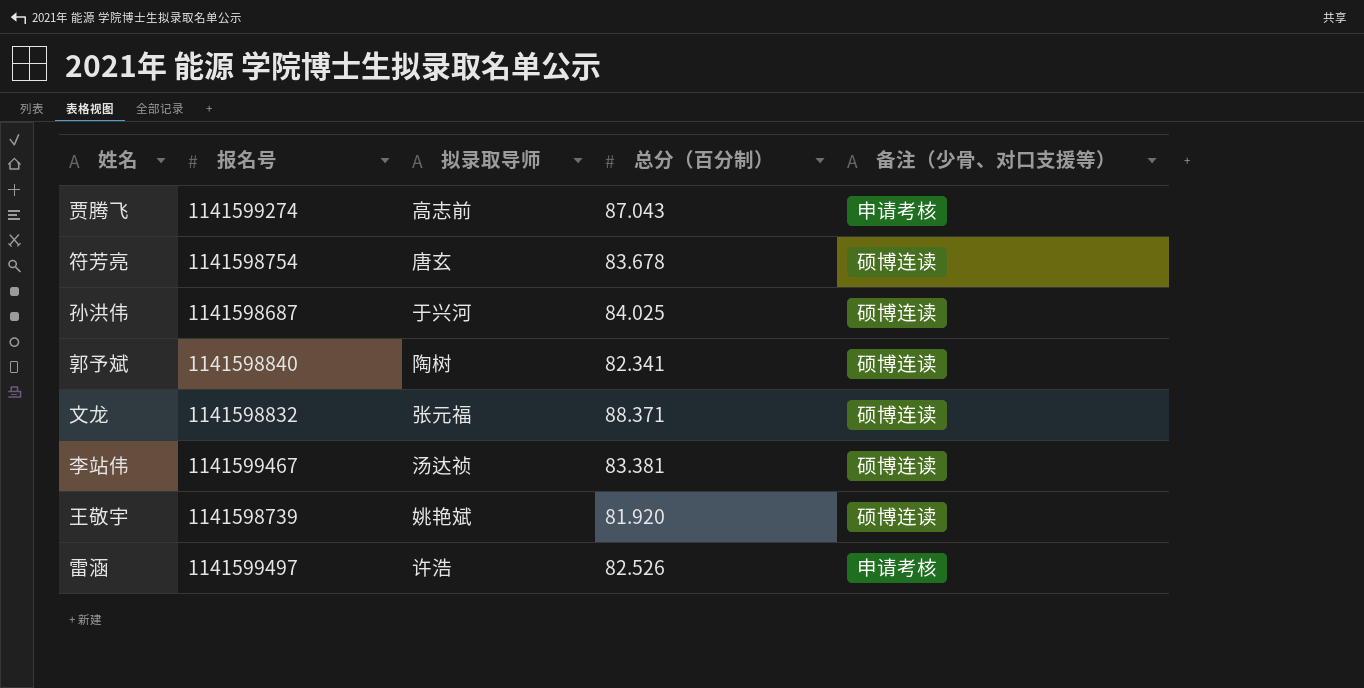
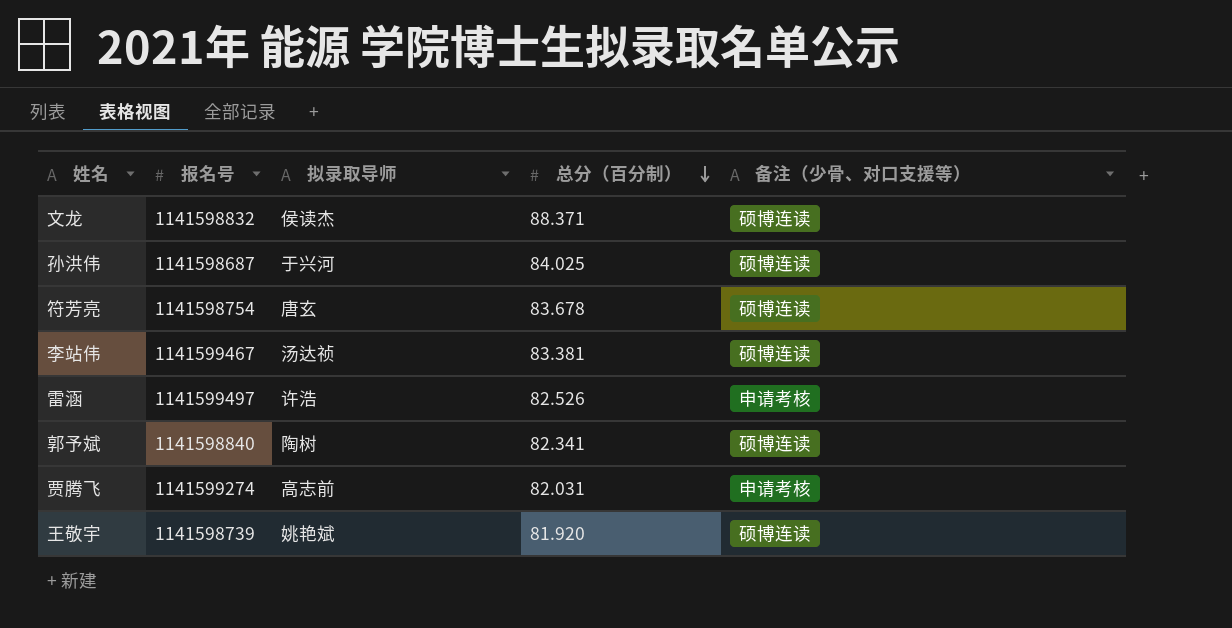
row order: none -> 总分（百分制） descending
文龙 | 拟录取导师: 张元福 -> 侯读杰
贾腾飞 | 总分（百分制）: 87.043 -> 82.031

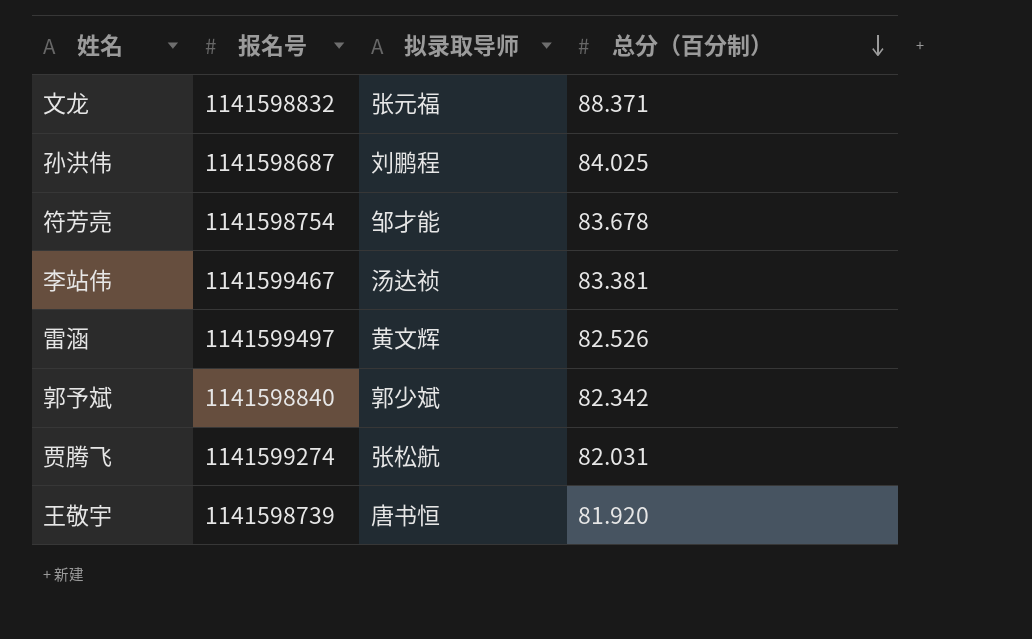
column 备注（少骨、对口支援等） | position: 5 -> none
文龙 | 拟录取导师: 侯读杰 -> 张元福
孙洪伟 | 拟录取导师: 于兴河 -> 刘鹏程
符芳亮 | 拟录取导师: 唐玄 -> 邹才能
雷涵 | 拟录取导师: 许浩 -> 黄文辉
郭予斌 | 拟录取导师: 陶树 -> 郭少斌
郭予斌 | 总分（百分制）: 82.341 -> 82.342
贾腾飞 | 拟录取导师: 高志前 -> 张松航
王敬宇 | 拟录取导师: 姚艳斌 -> 唐书恒

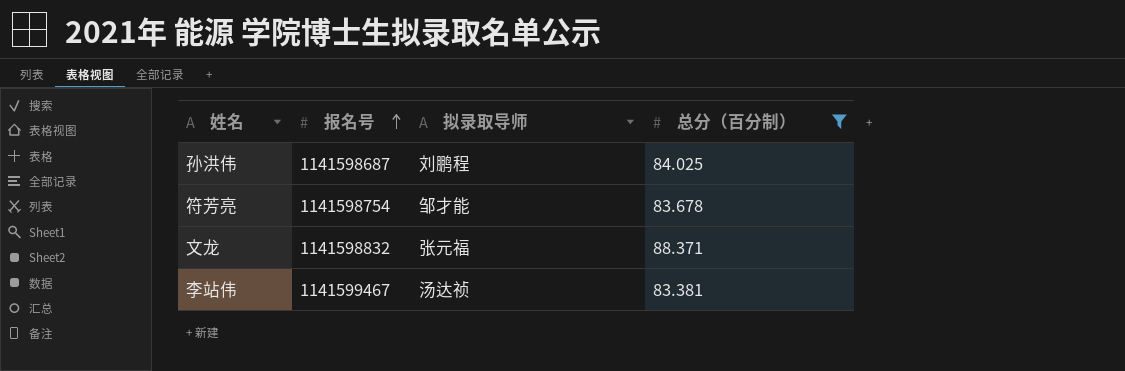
filter: none -> 总分（百分制） >= 83.381
row order: 总分（百分制） descending -> 报名号 ascending

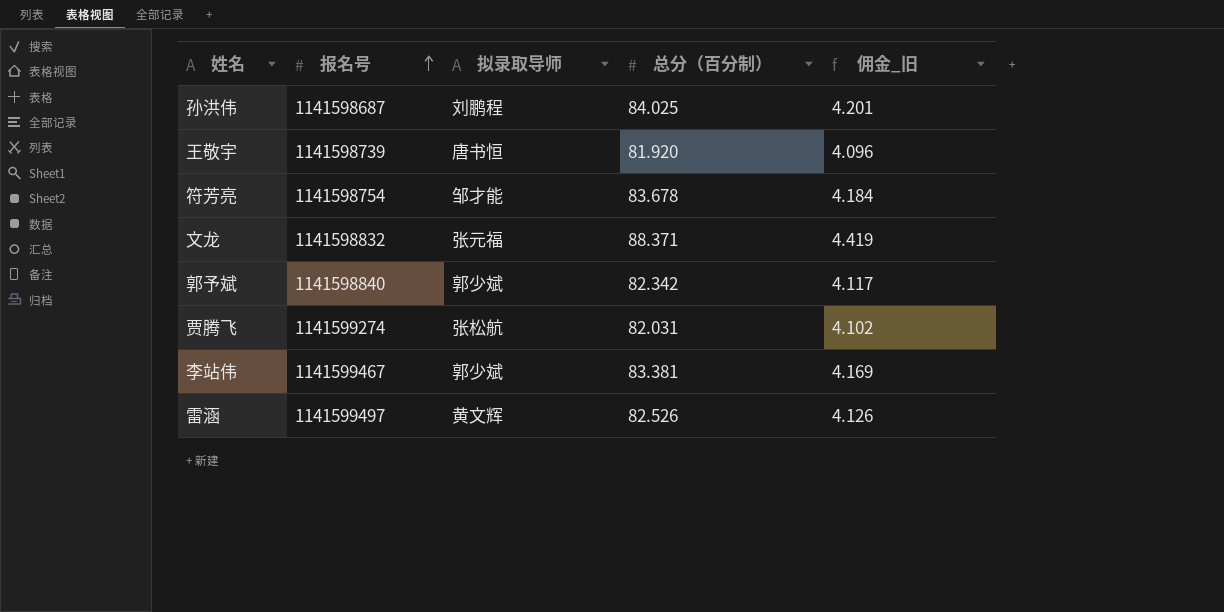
filter: 总分（百分制） >= 83.381 -> none
column 佣金_旧 | formula: none -> [总分（百分制）] * 0.05
李站伟 | 拟录取导师: 汤达祯 -> 郭少斌

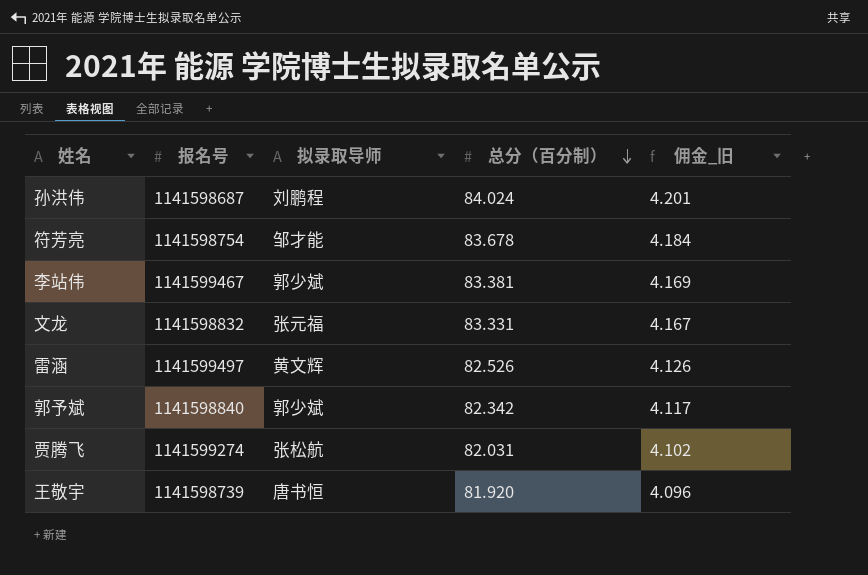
row order: 报名号 ascending -> 总分（百分制） descending
孙洪伟 | 总分（百分制）: 84.025 -> 84.024
文龙 | 总分（百分制）: 88.371 -> 83.331
文龙 | 佣金_旧: 4.419 -> 4.167

